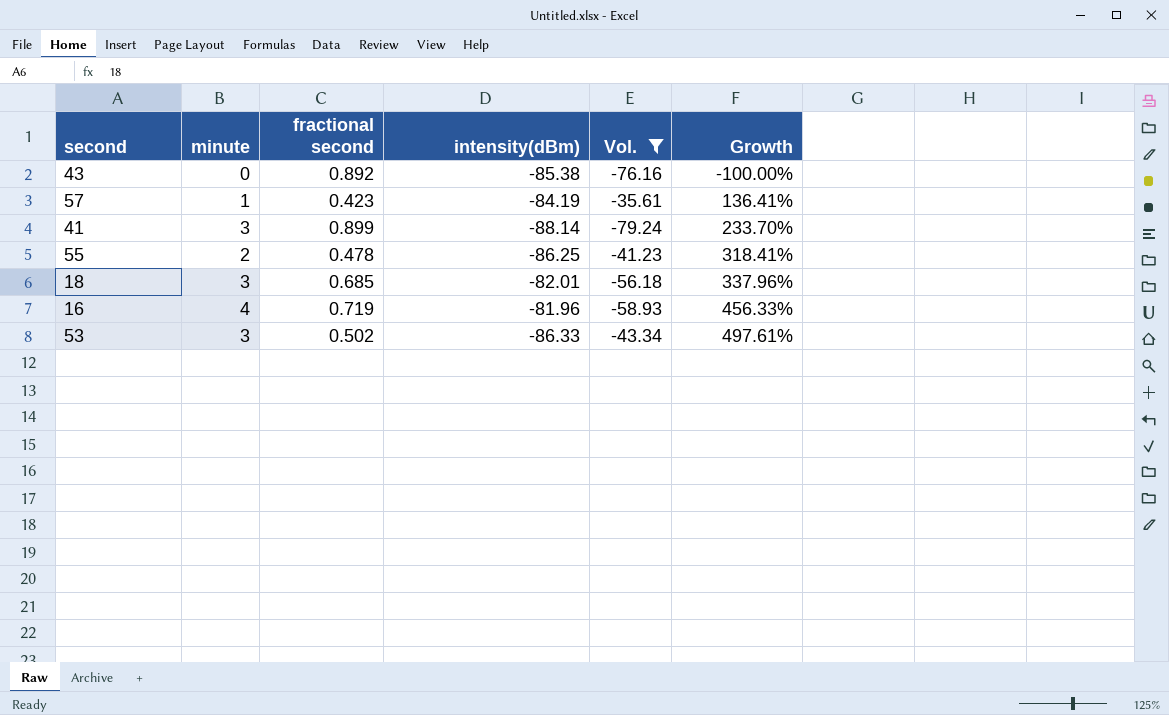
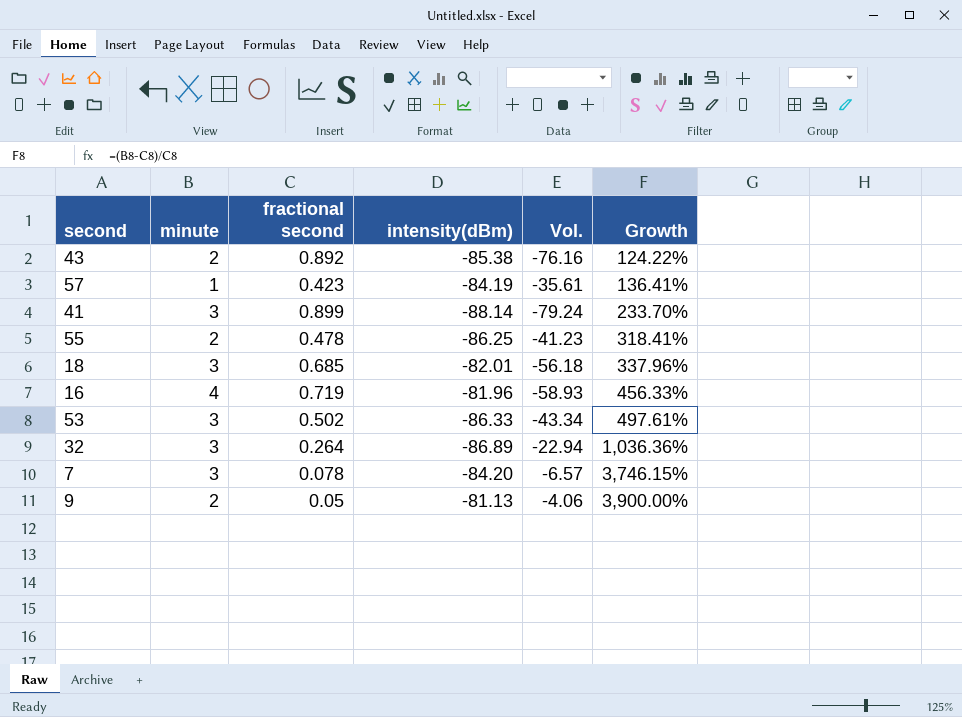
filter: Vol. <= -35.61 -> none
43 | minute: 0 -> 2
43 | Growth: -100.00% -> 124.22%

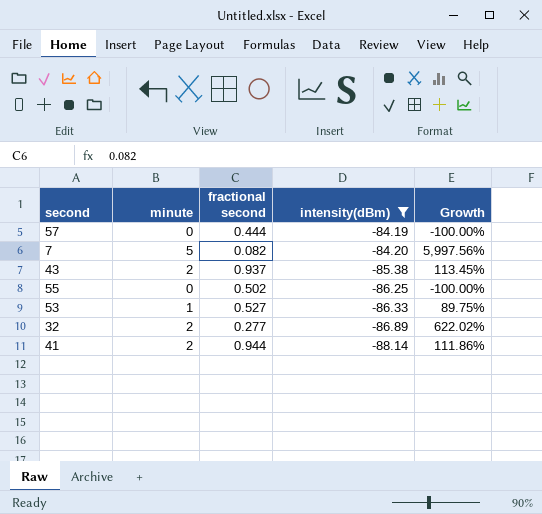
filter: none -> intensity(dBm) <= -84.19
row order: Growth ascending -> intensity(dBm) descending
column Vol. | formula: [fractional second] * [intensity(dBm)] -> none
57 | minute: 1 -> 0
57 | fractional second: 0.423 -> 0.444
57 | Growth: 136.41% -> -100.00%
7 | minute: 3 -> 5
7 | fractional second: 0.078 -> 0.082
7 | Growth: 3,746.15% -> 5,997.56%
43 | fractional second: 0.892 -> 0.937
43 | Growth: 124.22% -> 113.45%
55 | minute: 2 -> 0
55 | fractional second: 0.478 -> 0.502
55 | Growth: 318.41% -> -100.00%
53 | minute: 3 -> 1
53 | fractional second: 0.502 -> 0.527
53 | Growth: 497.61% -> 89.75%
32 | minute: 3 -> 2
32 | fractional second: 0.264 -> 0.277
32 | Growth: 1,036.36% -> 622.02%
41 | minute: 3 -> 2
41 | fractional second: 0.899 -> 0.944
41 | Growth: 233.70% -> 111.86%

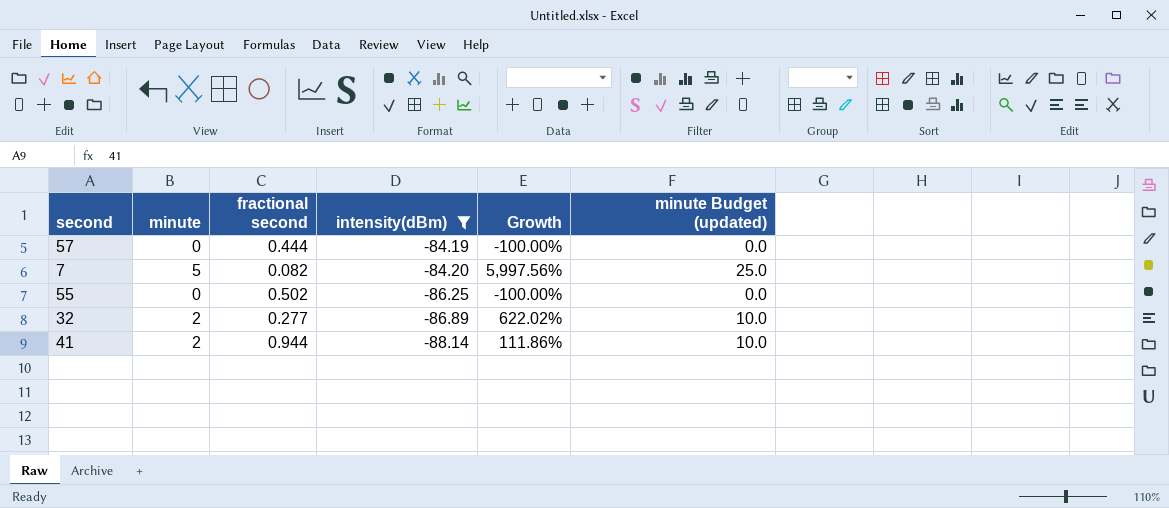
column minute Budget (updated) | formula: none -> [minute] * 5
row 43: 2 | 0.937 | -85.38 | 113.45% -> none
row 53: 1 | 0.527 | -86.33 | 89.75% -> none

